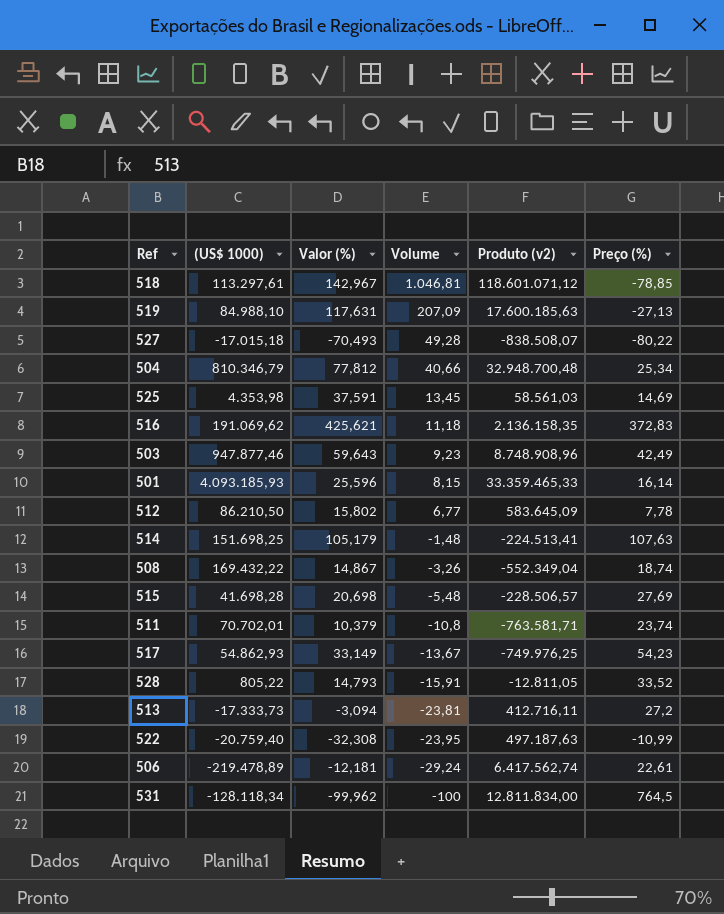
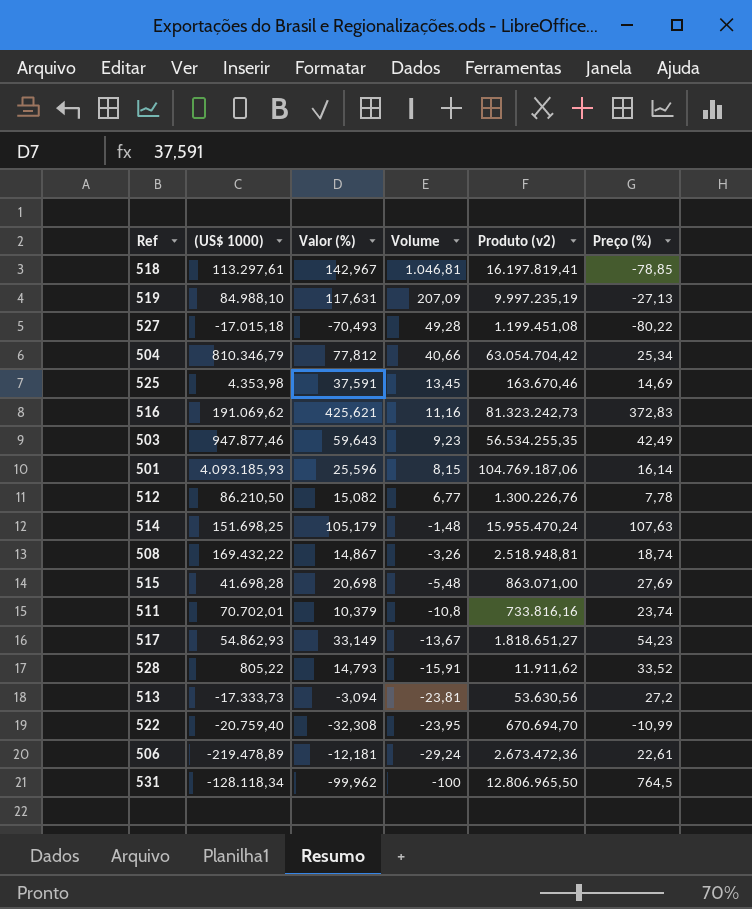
column Produto (v2) | formula: [(US$ 1000)] * [Volume] -> [(US$ 1000)] * [Valor (%)]
516 | Volume: 11,18 -> 11,16
512 | Valor (%): 15,802 -> 15,082

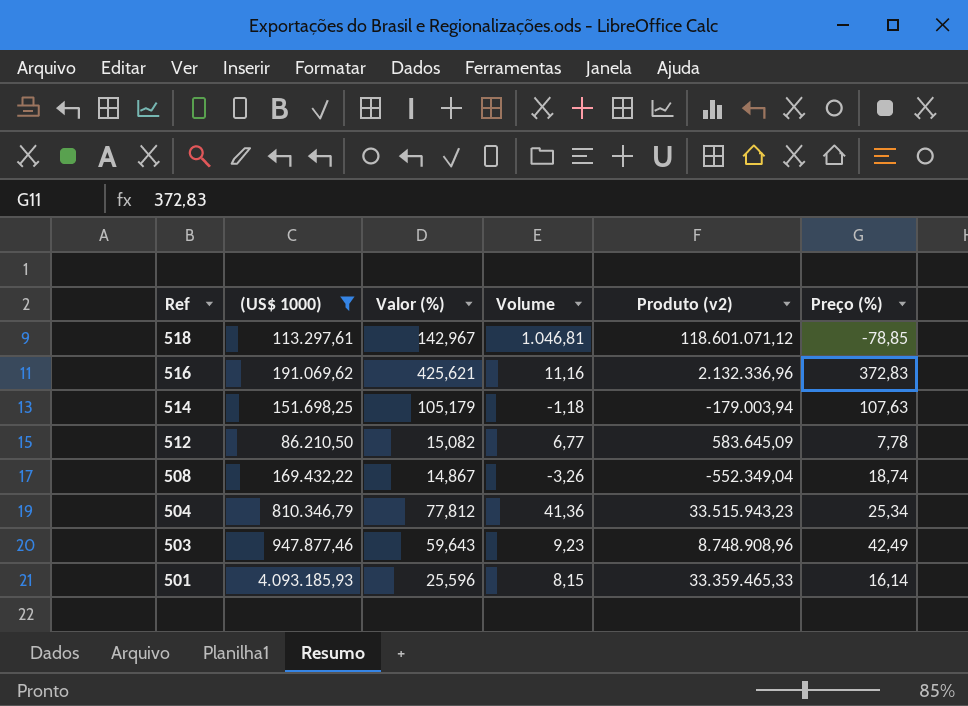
filter: none -> (US$ 1000) >= 86.210,50
row order: Volume descending -> Ref descending
column Produto (v2) | formula: [(US$ 1000)] * [Valor (%)] -> [(US$ 1000)] * [Volume]
514 | Volume: -1,48 -> -1,18
504 | Volume: 40,66 -> 41,36

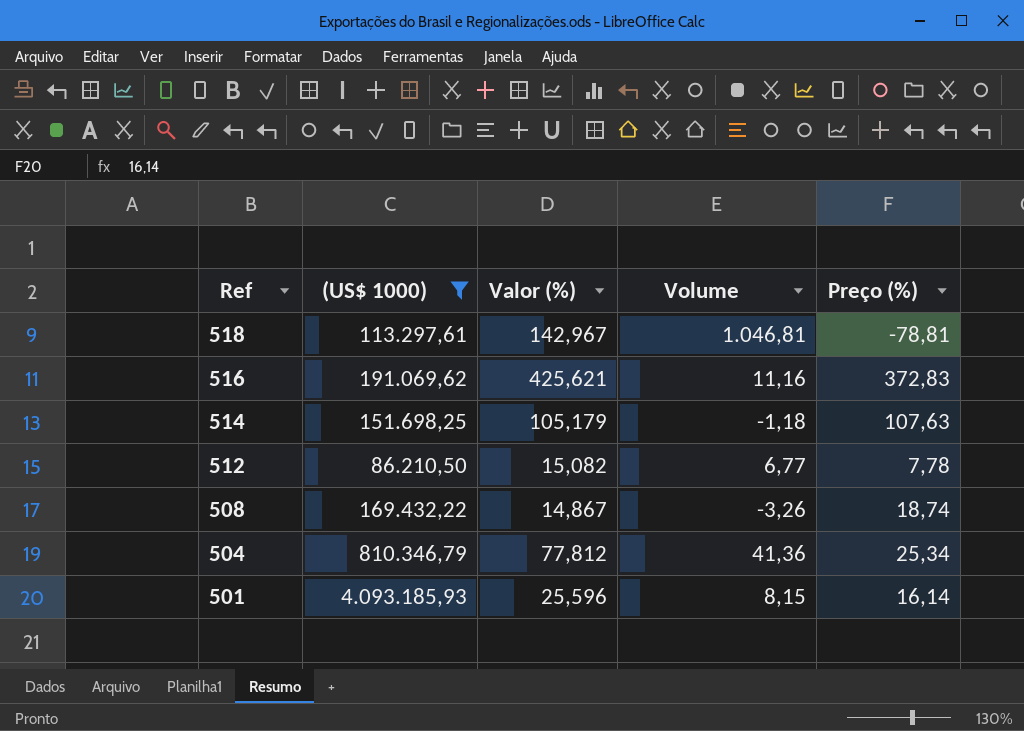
column Produto (v2) | formula: [(US$ 1000)] * [Volume] -> none
row 503: 947.877,46 | 59,643 | 9,23 | 8.748.908,96 | 42,49 -> none
518 | Preço (%): -78,85 -> -78,81

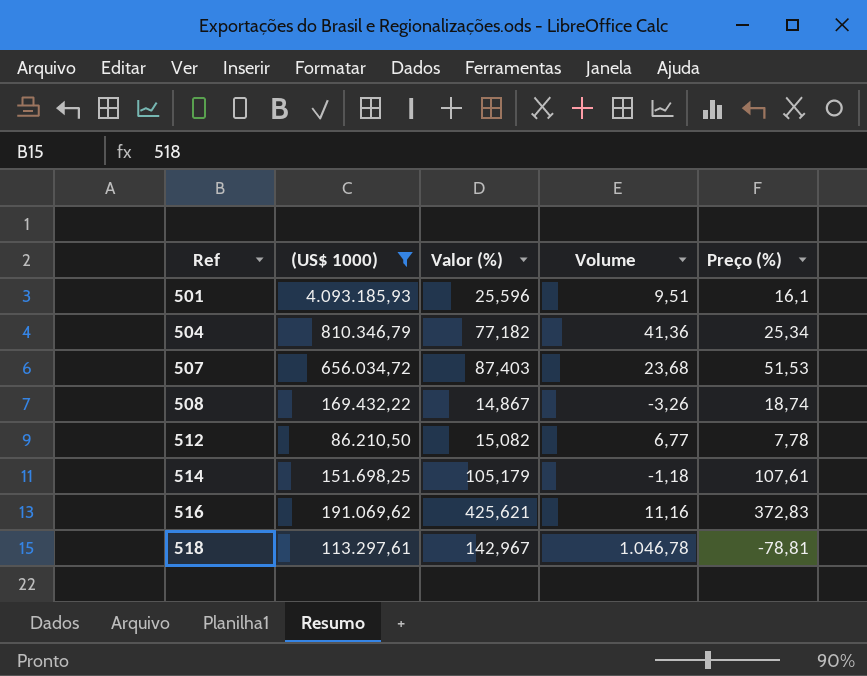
row order: Ref descending -> Ref ascending
501 | Volume: 8,15 -> 9,51
501 | Preço (%): 16,14 -> 16,1
504 | Valor (%): 77,812 -> 77,182
row 507: none -> 656.034,72 | 87,403 | 23,68 | 51,53
514 | Preço (%): 107,63 -> 107,61
518 | Volume: 1.046,81 -> 1.046,78

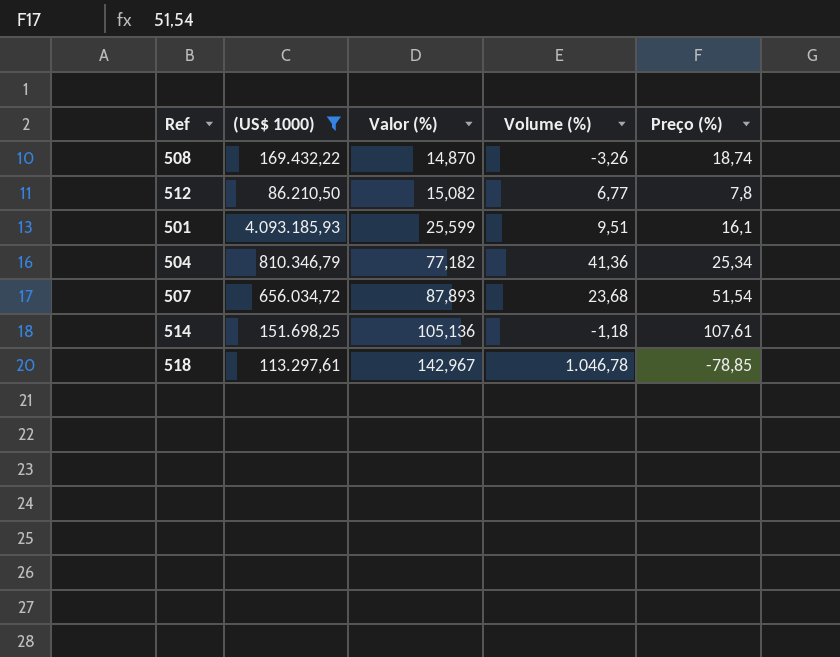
row order: Ref ascending -> Valor (%) ascending
column name: Volume -> Volume (%)
row 516: 191.069,62 | 425,621 | 11,16 | 372,83 -> none
508 | Valor (%): 14,867 -> 14,870
512 | Preço (%): 7,78 -> 7,8
501 | Valor (%): 25,596 -> 25,599
507 | Valor (%): 87,403 -> 87,893
507 | Preço (%): 51,53 -> 51,54
514 | Valor (%): 105,179 -> 105,136
518 | Preço (%): -78,81 -> -78,85

